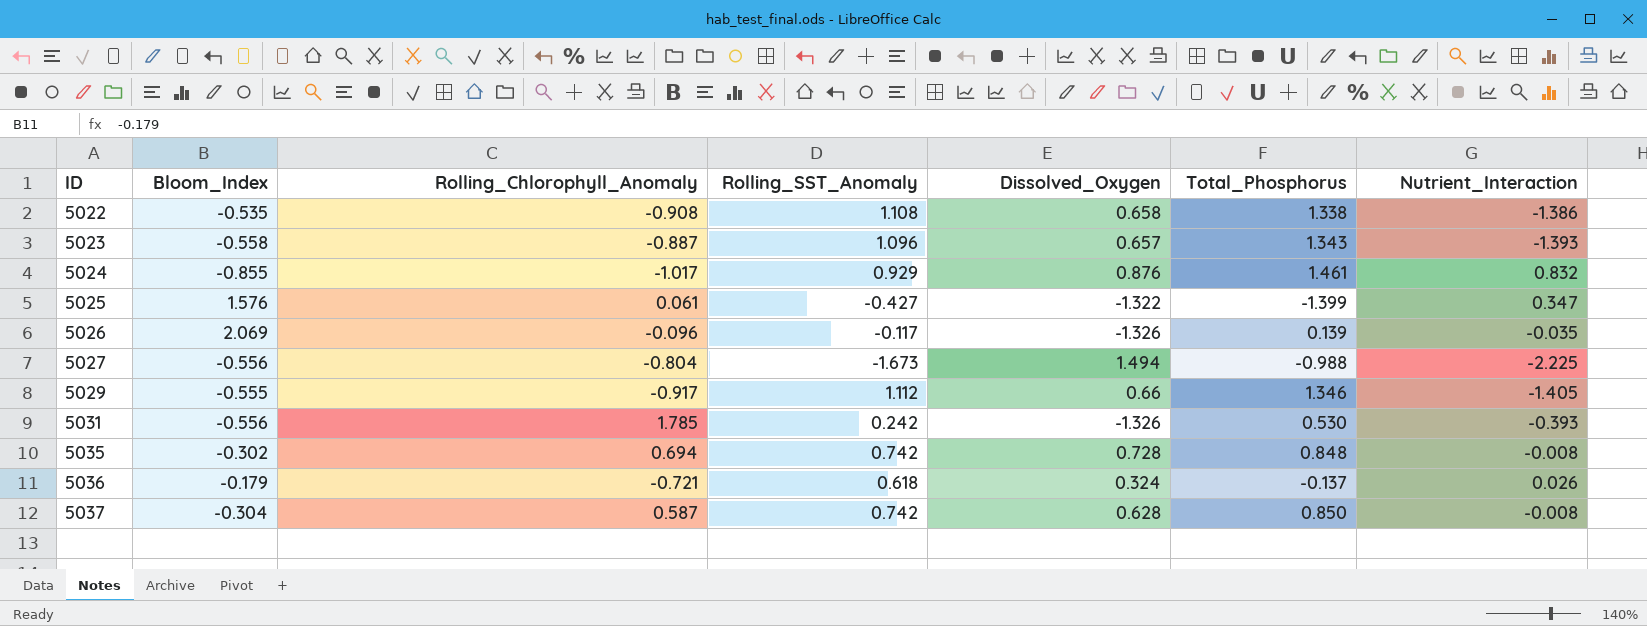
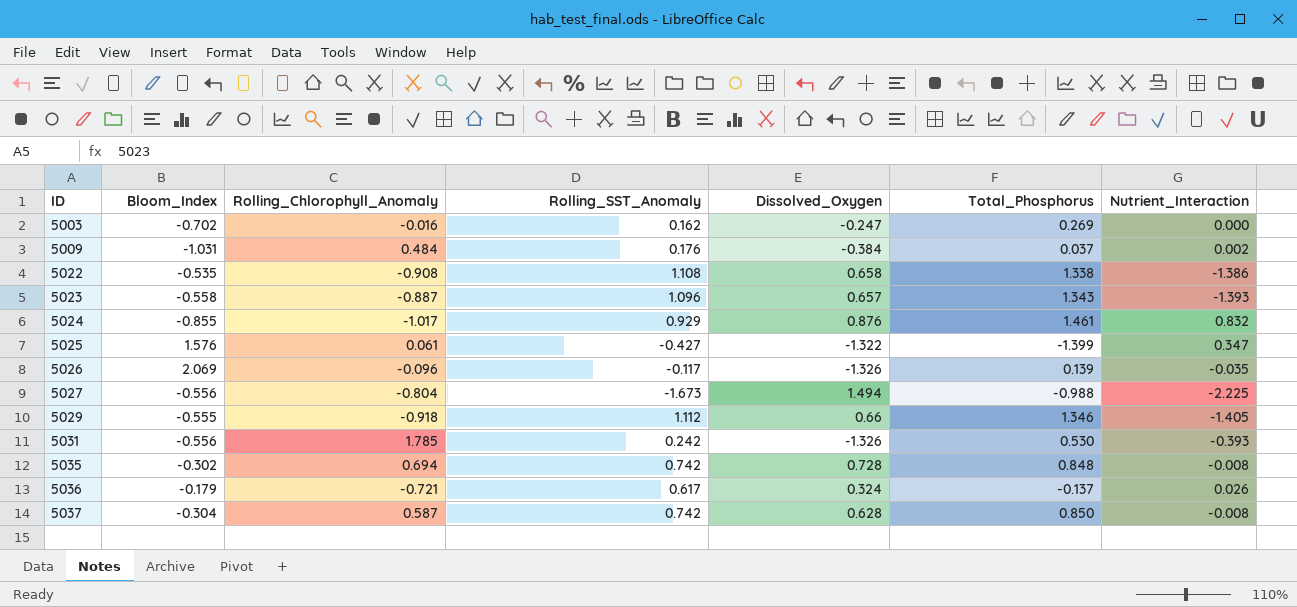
row 5003: none -> -0.702 | -0.016 | 0.162 | -0.247 | 0.269 | 0.000
row 5009: none -> -1.031 | 0.484 | 0.176 | -0.384 | 0.037 | 0.002
5029 | Rolling_Chlorophyll_Anomaly: -0.917 -> -0.918
5036 | Rolling_SST_Anomaly: 0.618 -> 0.617

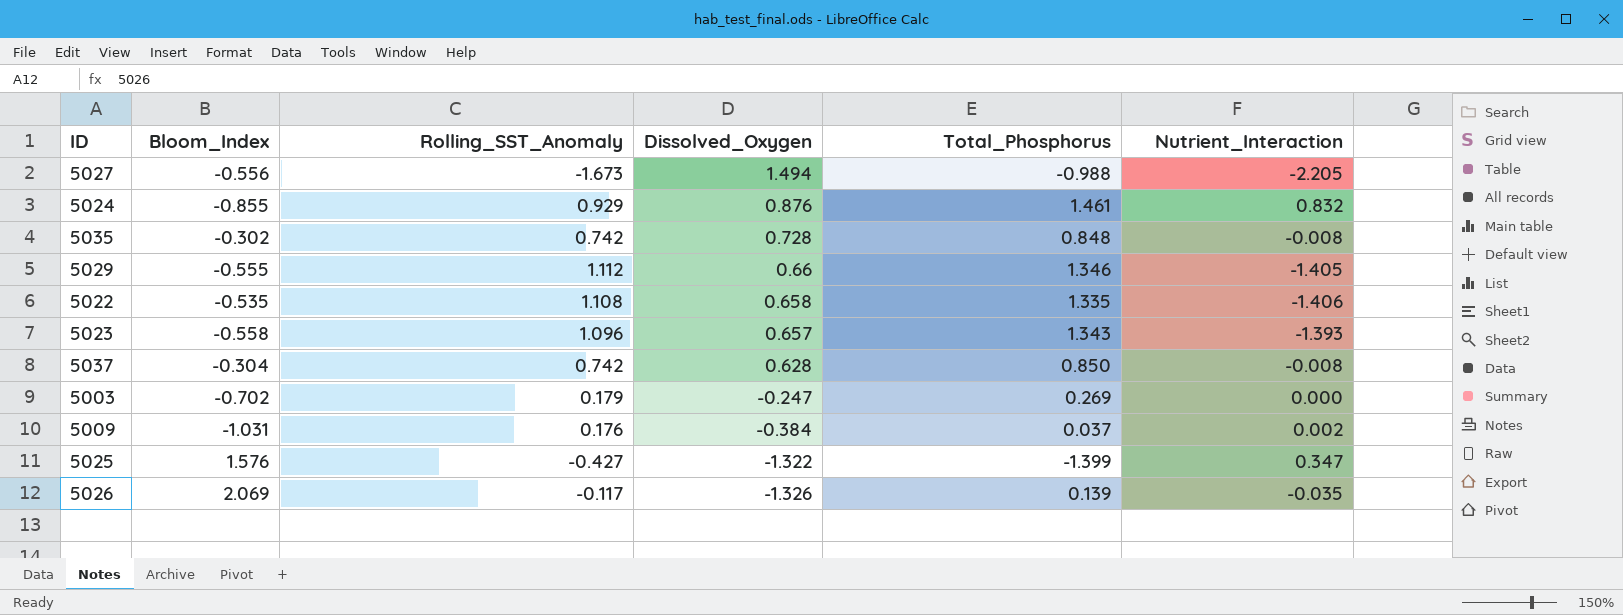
row order: ID ascending -> Dissolved_Oxygen descending
column Rolling_Chlorophyll_Anomaly | position: 3 -> none
row 5031: -0.556 | 1.785 | 0.242 | -1.326 | 0.530 | -0.393 -> none
row 5036: -0.179 | -0.721 | 0.617 | 0.324 | -0.137 | 0.026 -> none
5027 | Nutrient_Interaction: -2.225 -> -2.205
5022 | Total_Phosphorus: 1.338 -> 1.335
5022 | Nutrient_Interaction: -1.386 -> -1.406
5003 | Rolling_SST_Anomaly: 0.162 -> 0.179

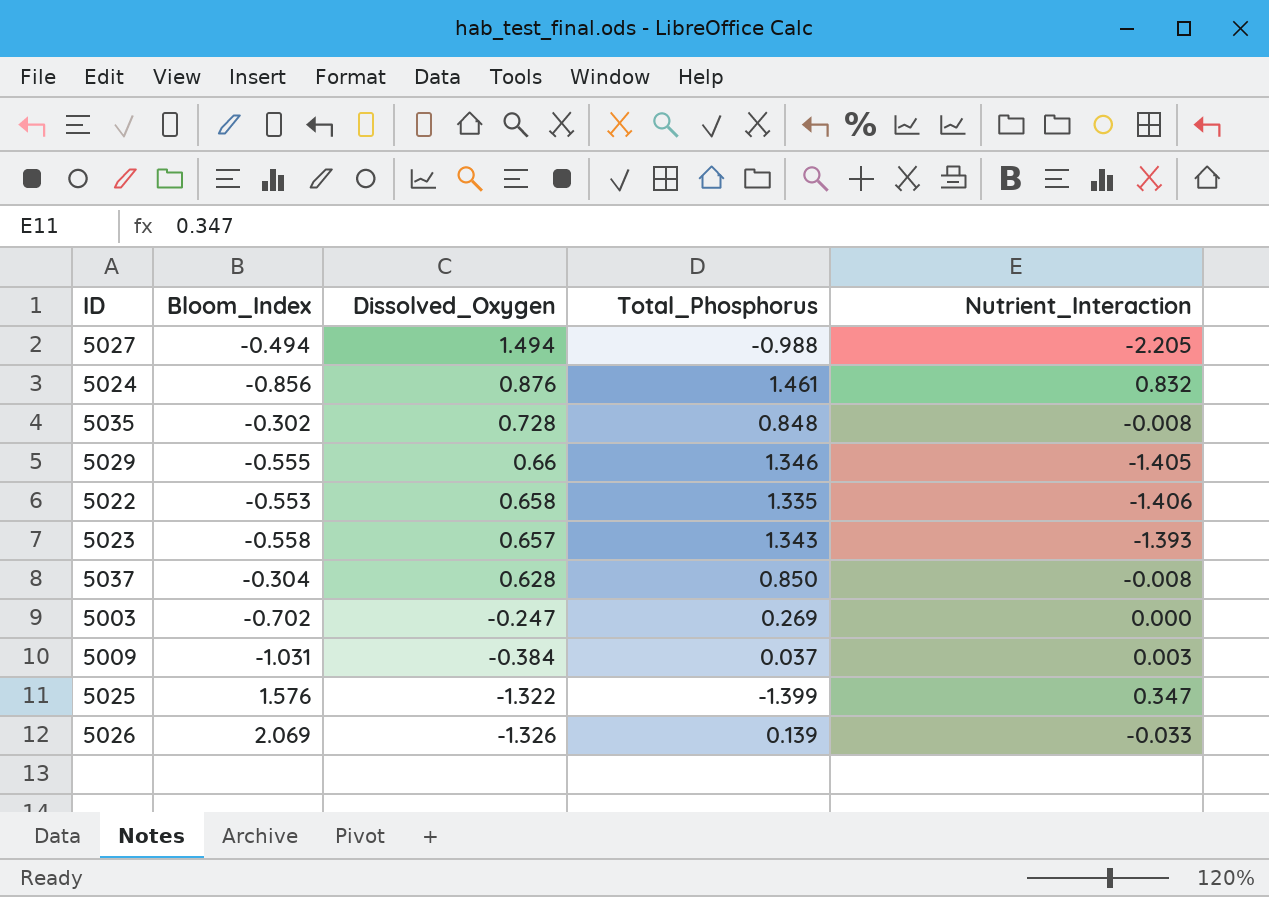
column Rolling_SST_Anomaly | position: 3 -> none
5027 | Bloom_Index: -0.556 -> -0.494
5024 | Bloom_Index: -0.855 -> -0.856
5022 | Bloom_Index: -0.535 -> -0.553
5009 | Nutrient_Interaction: 0.002 -> 0.003
5026 | Nutrient_Interaction: -0.035 -> -0.033

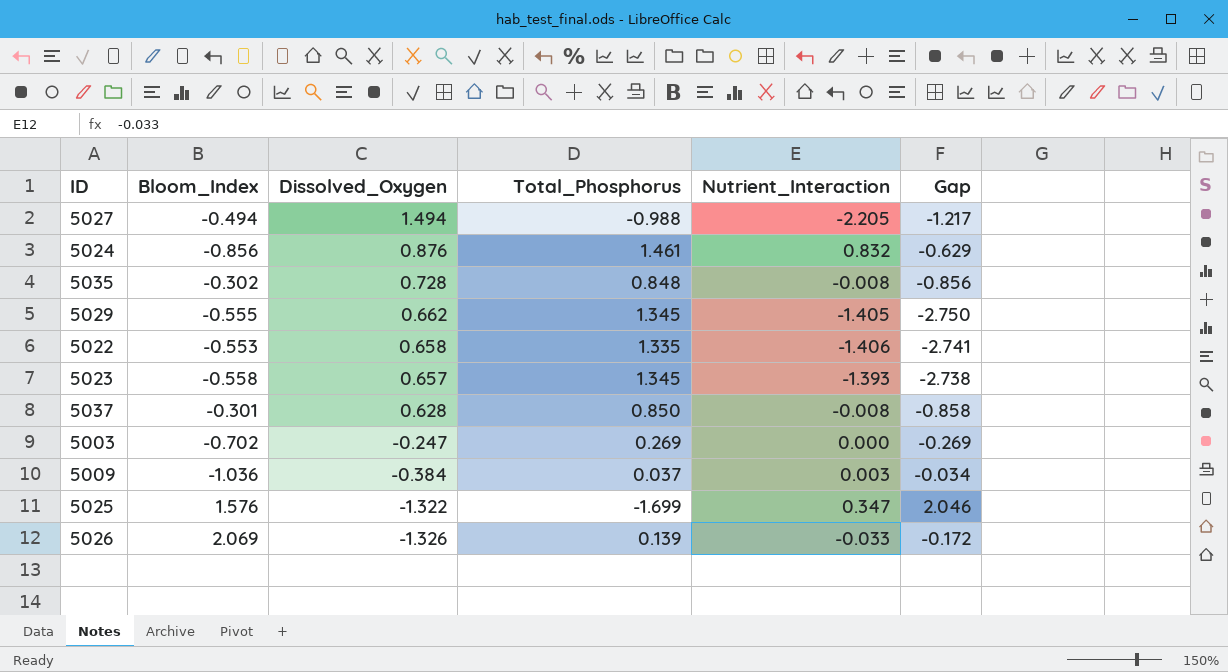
column Gap | formula: none -> [Nutrient_Interaction] - [Total_Phosphorus]
5029 | Dissolved_Oxygen: 0.66 -> 0.662
5029 | Total_Phosphorus: 1.346 -> 1.345
5023 | Total_Phosphorus: 1.343 -> 1.345
5037 | Bloom_Index: -0.304 -> -0.301
5009 | Bloom_Index: -1.031 -> -1.036
5025 | Total_Phosphorus: -1.399 -> -1.699

